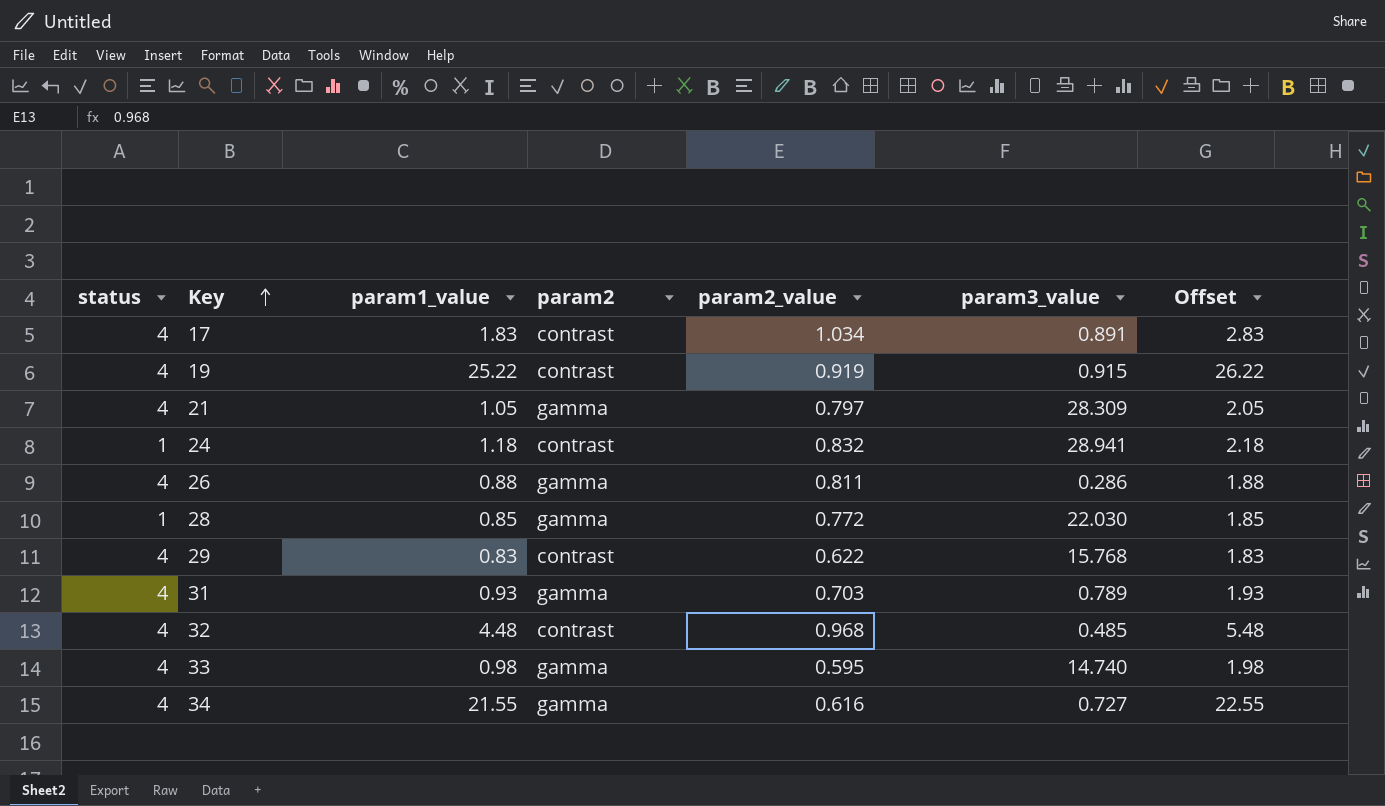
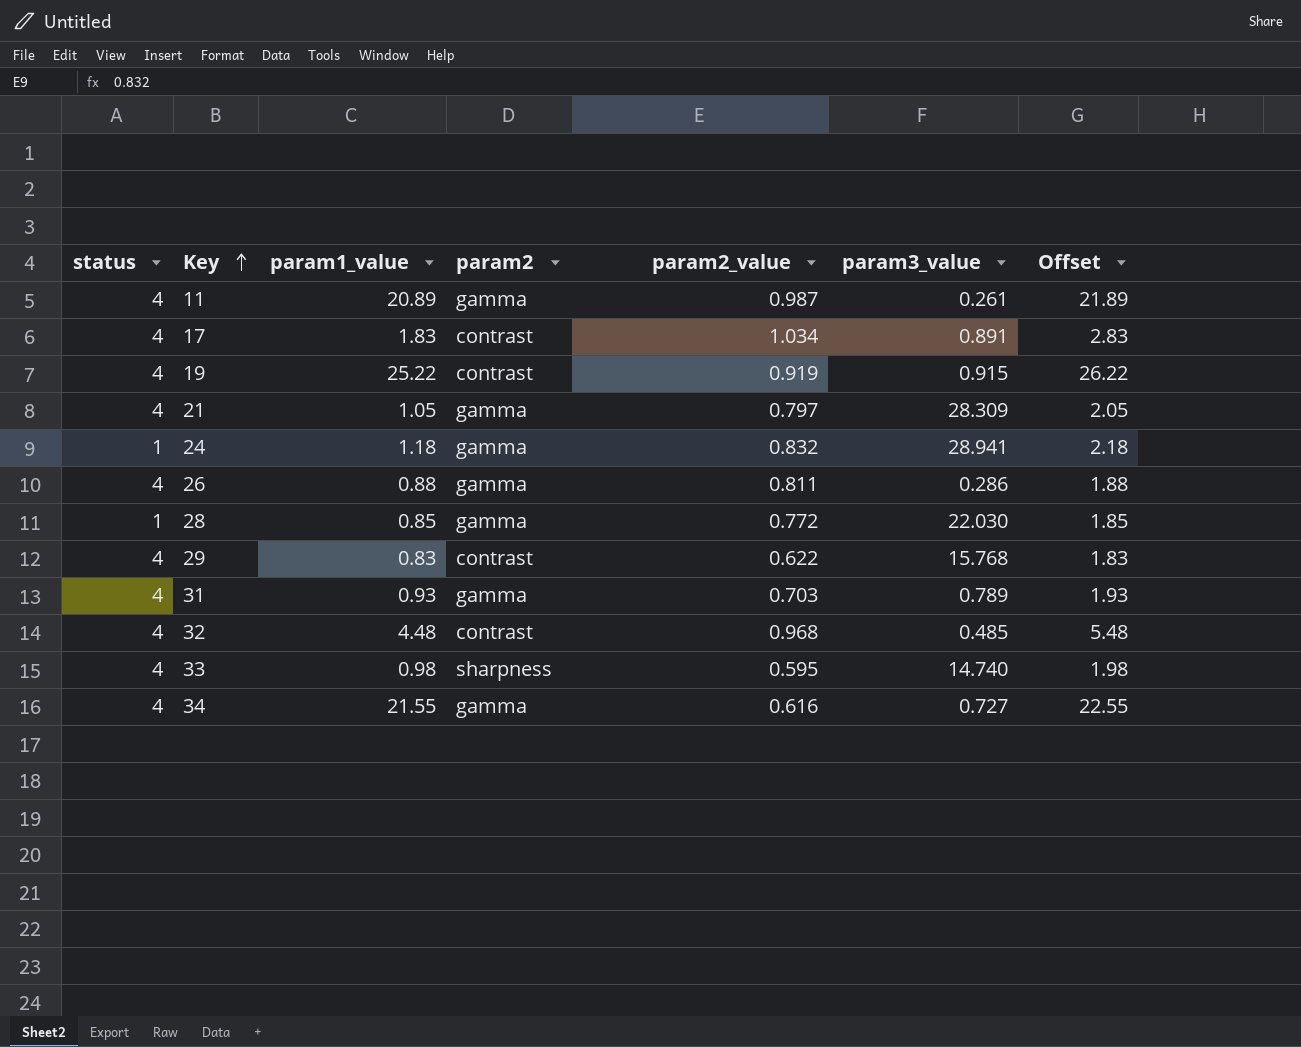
row 11: none -> 4 | 20.89 | gamma | 0.987 | 0.261 | 21.89
24 | param2: contrast -> gamma
33 | param2: gamma -> sharpness

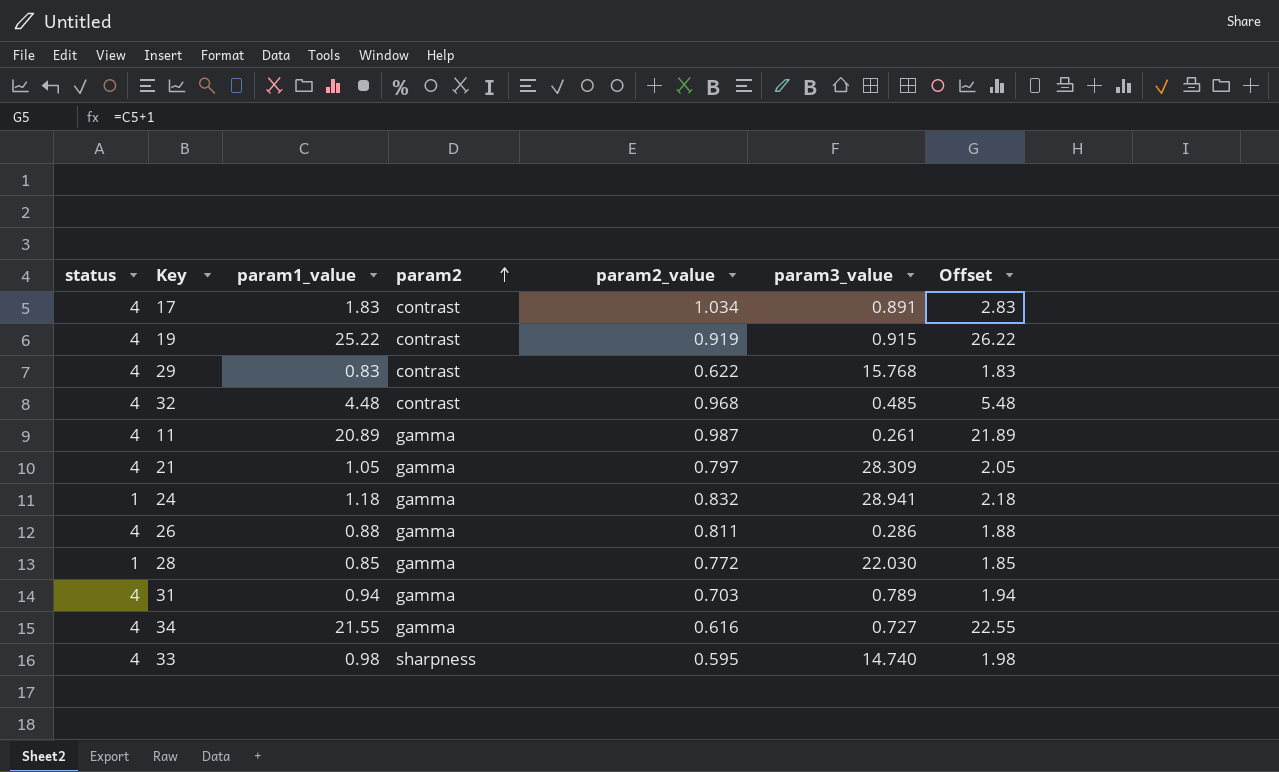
row order: Key ascending -> param2 ascending
31 | param1_value: 0.93 -> 0.94
31 | Offset: 1.93 -> 1.94

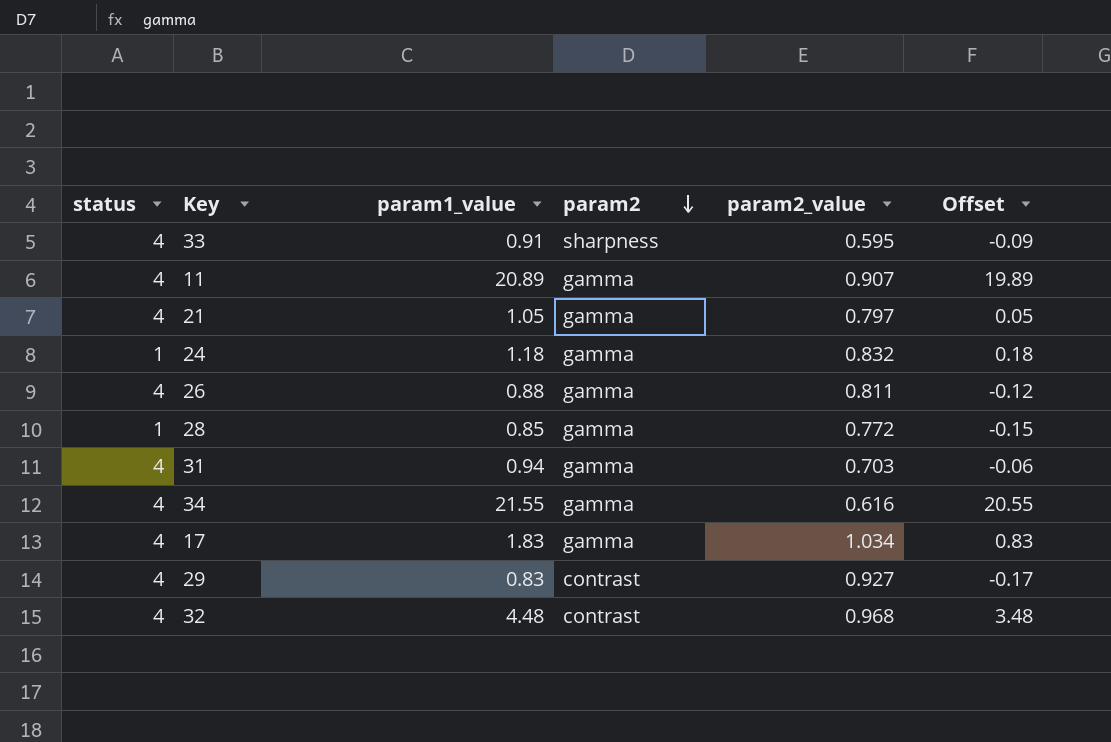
row order: param2 ascending -> param2 descending
column param3_value | position: 6 -> none
column Offset | formula: [param1_value] + 1 -> [param1_value] - 1
row 19: 4 | 25.22 | contrast | 0.919 | 0.915 | 26.22 -> none
33 | param1_value: 0.98 -> 0.91
11 | param2_value: 0.987 -> 0.907
17 | param2: contrast -> gamma
29 | param2_value: 0.622 -> 0.927

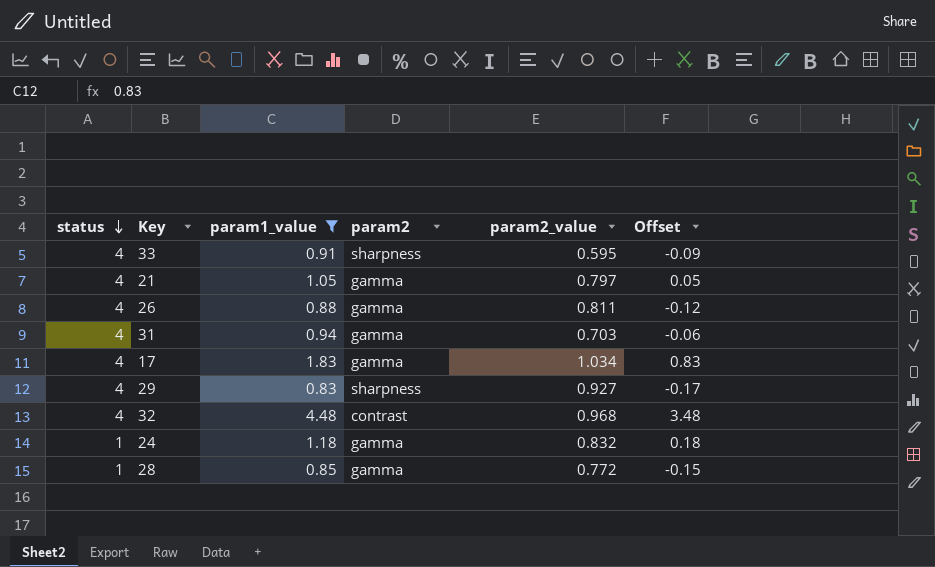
filter: none -> param1_value <= 4.48
row order: param2 descending -> status descending
29 | param2: contrast -> sharpness

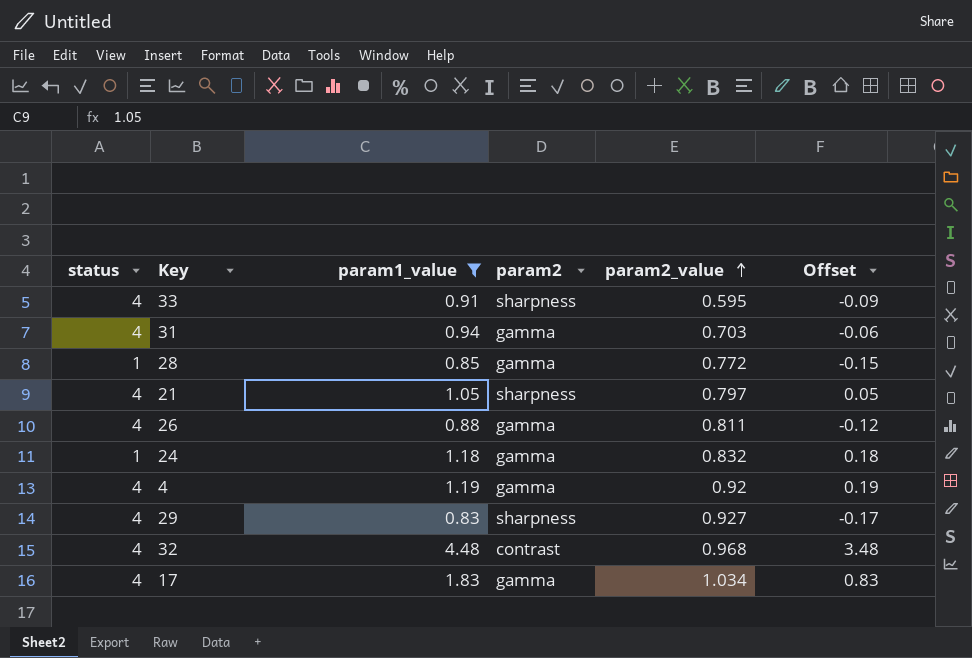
row order: status descending -> param2_value ascending
21 | param2: gamma -> sharpness
row 4: none -> 4 | 1.19 | gamma | 0.92 | 0.19

